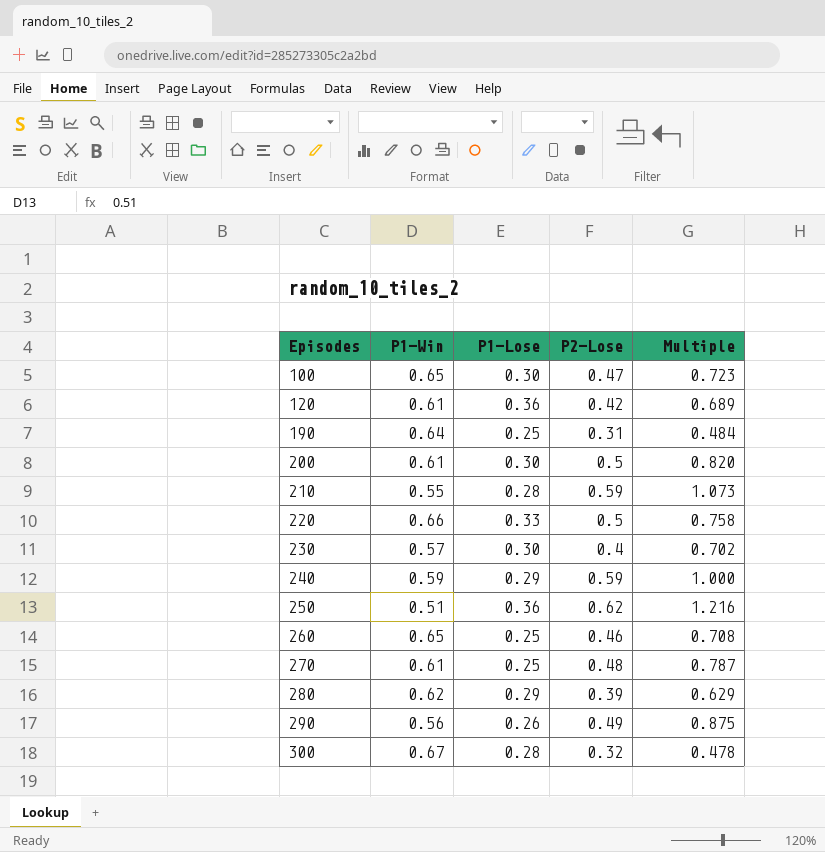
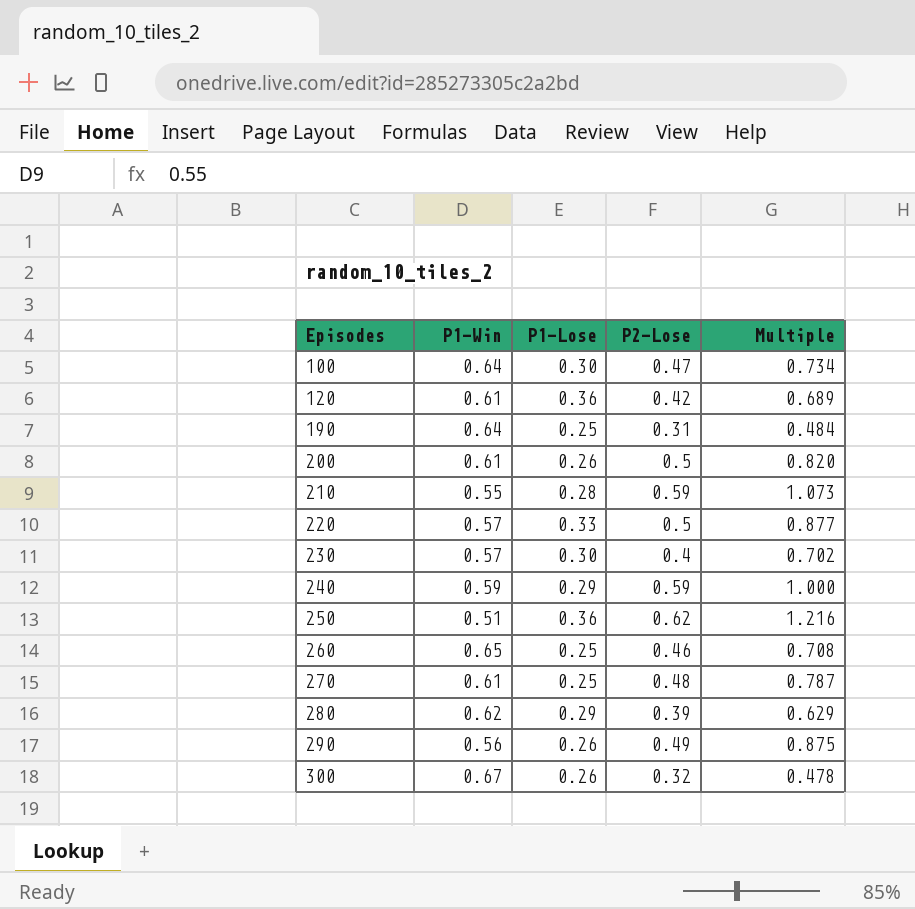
100 | P1-Win: 0.65 -> 0.64
100 | Multiple: 0.723 -> 0.734
200 | P1-Lose: 0.30 -> 0.26
220 | P1-Win: 0.66 -> 0.57
220 | Multiple: 0.758 -> 0.877
300 | P1-Lose: 0.28 -> 0.26

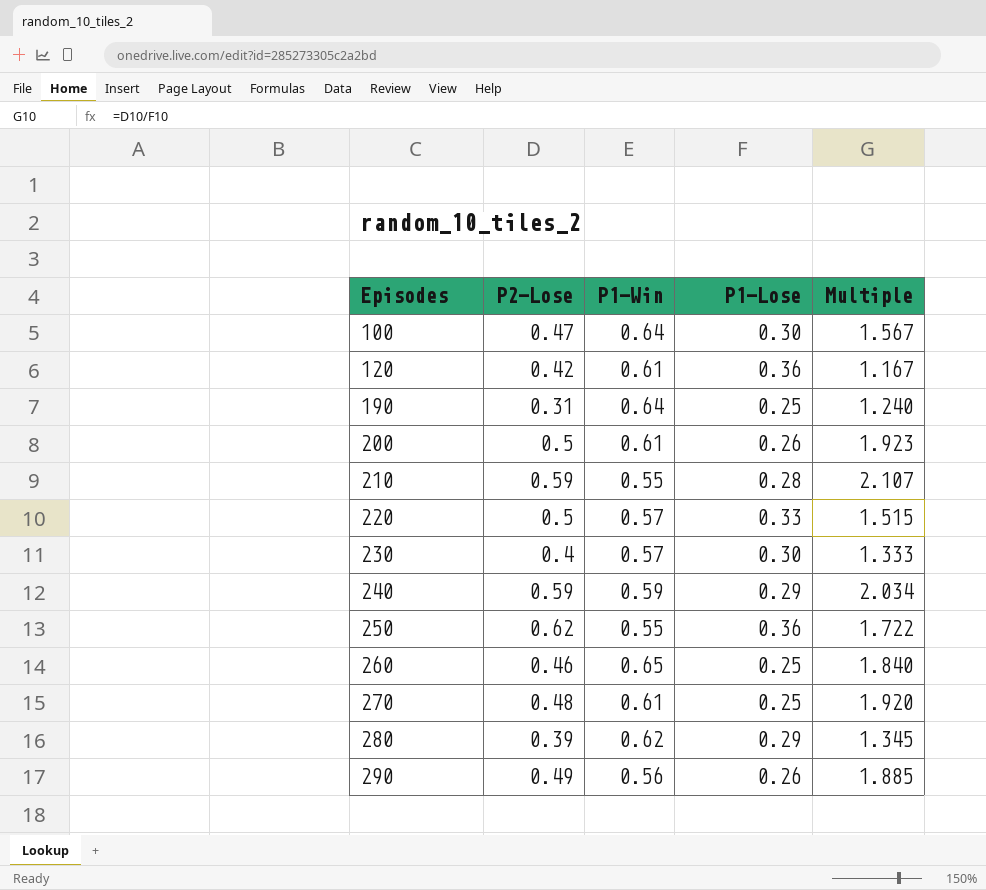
column P2-Lose | position: 4 -> 2
column Multiple | formula: [P2-Lose] / [P1-Win] -> [P2-Lose] / [P1-Lose]
row 300: 0.67 | 0.26 | 0.32 | 0.478 -> none
250 | P1-Win: 0.51 -> 0.55

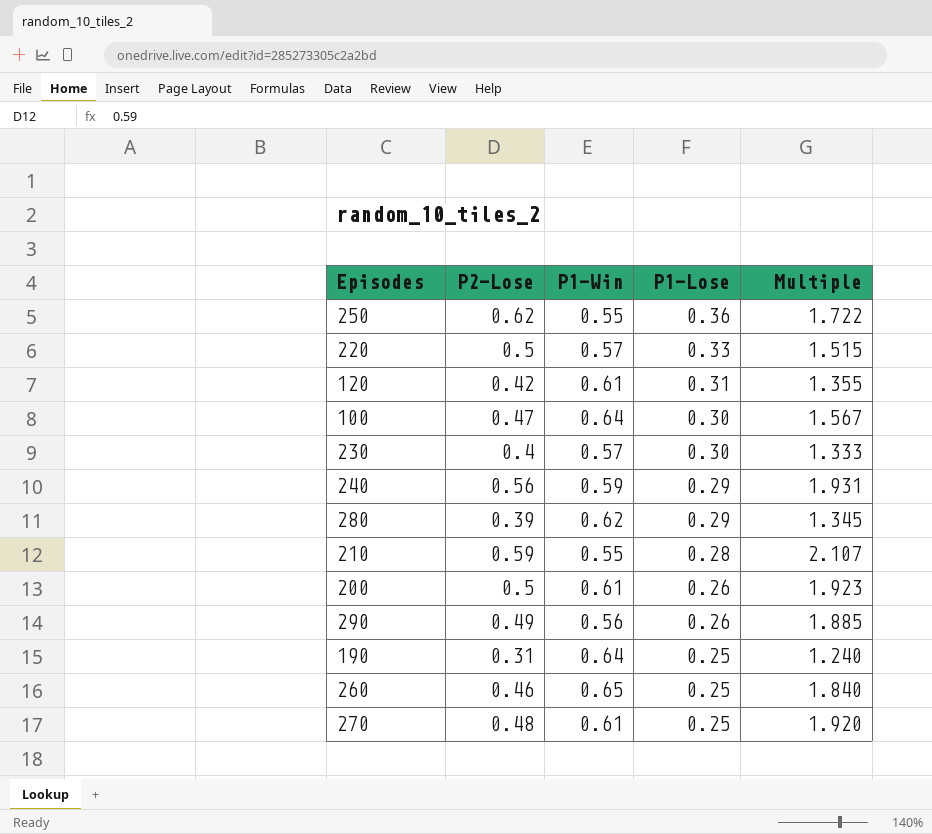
row order: Episodes ascending -> P1-Lose descending
120 | P1-Lose: 0.36 -> 0.31
120 | Multiple: 1.167 -> 1.355
240 | P2-Lose: 0.59 -> 0.56
240 | Multiple: 2.034 -> 1.931

